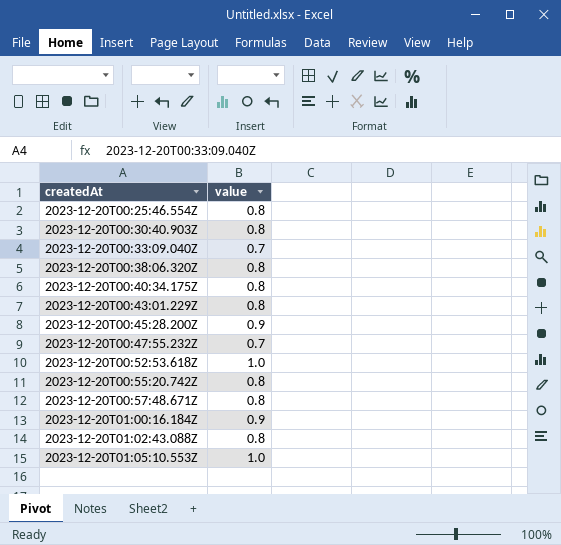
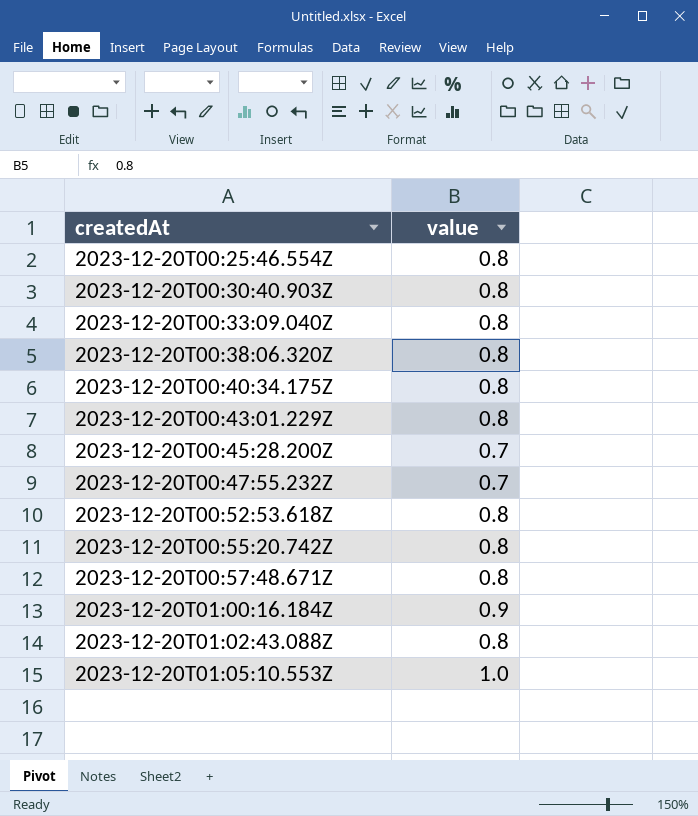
2023-12-20T00:33:09.040Z | value: 0.7 -> 0.8
2023-12-20T00:45:28.200Z | value: 0.9 -> 0.7
2023-12-20T00:52:53.618Z | value: 1.0 -> 0.8

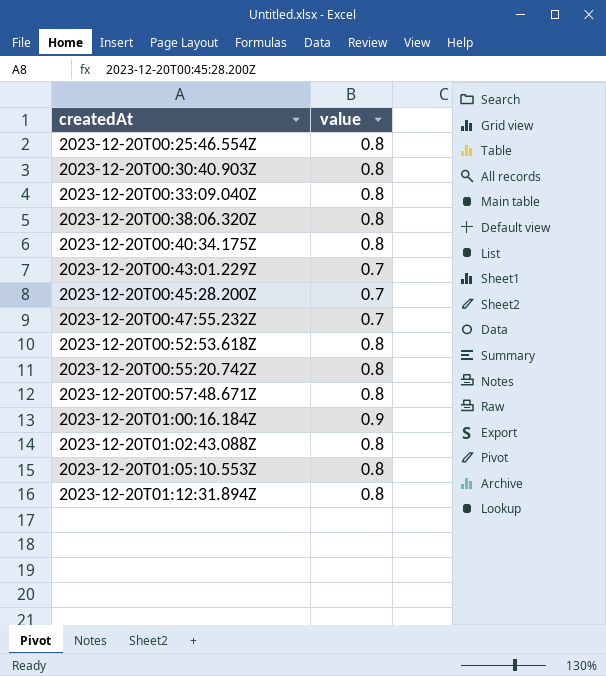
2023-12-20T00:43:01.229Z | value: 0.8 -> 0.7
2023-12-20T01:05:10.553Z | value: 1.0 -> 0.8
row 2023-12-20T01:12:31.894Z: none -> 0.8

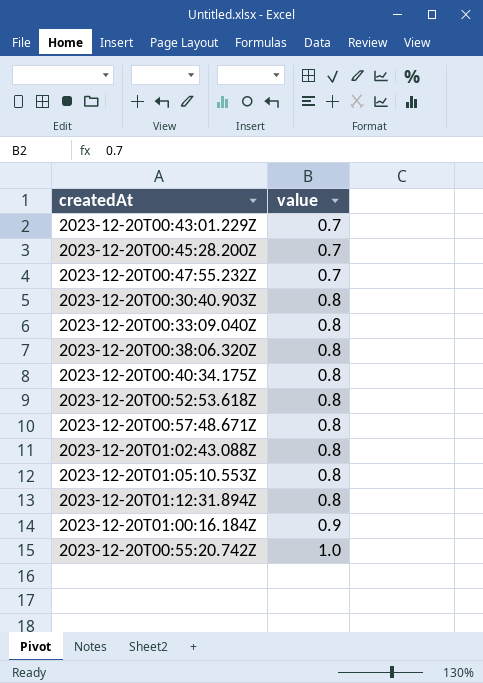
row order: createdAt ascending -> value ascending
row 2023-12-20T00:25:46.554Z: 0.8 -> none
2023-12-20T00:55:20.742Z | value: 0.8 -> 1.0

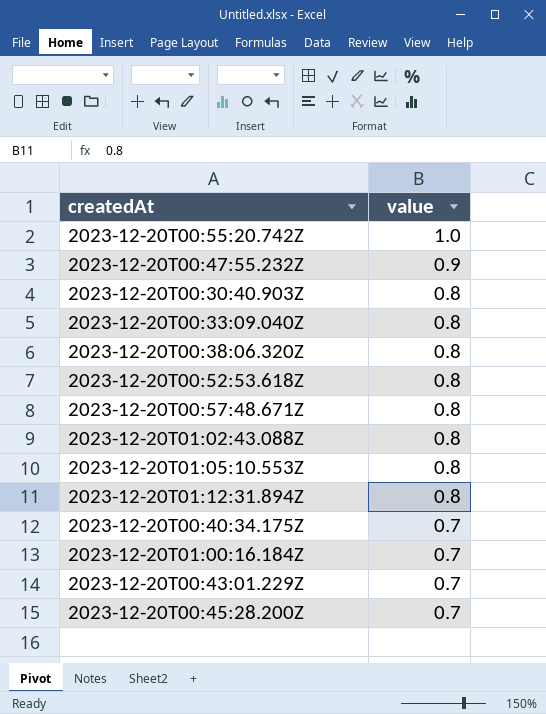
row order: value ascending -> value descending
2023-12-20T00:47:55.232Z | value: 0.7 -> 0.9
2023-12-20T00:40:34.175Z | value: 0.8 -> 0.7
2023-12-20T01:00:16.184Z | value: 0.9 -> 0.7

